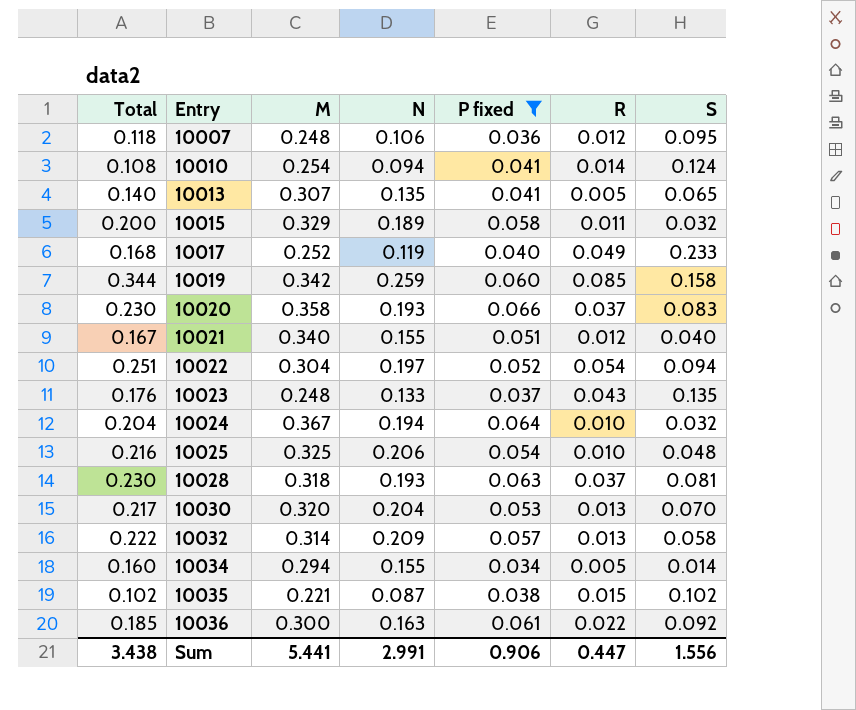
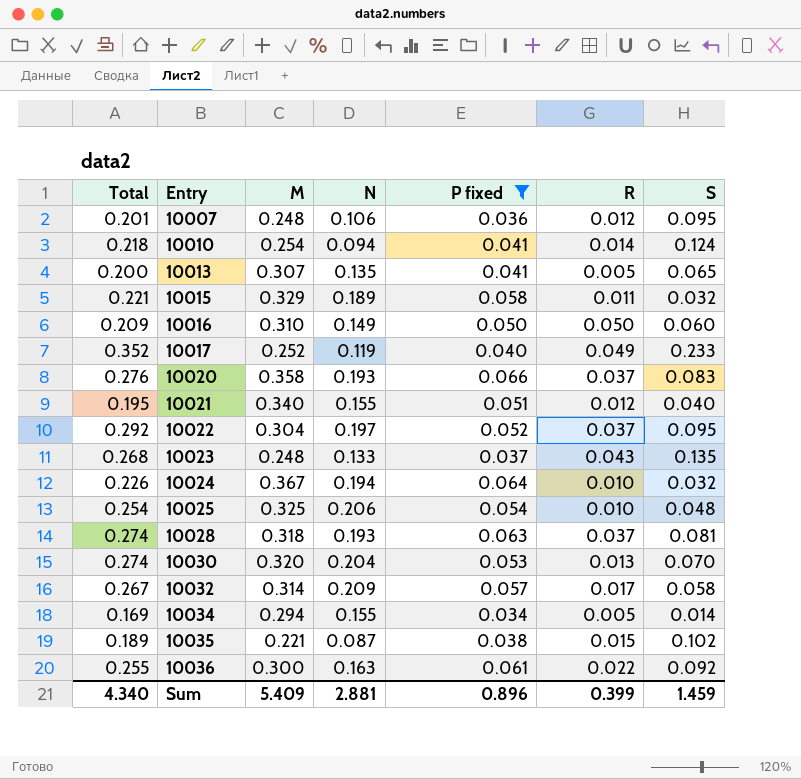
column Total | formula: [N] + [R] -> [N] + [S]
row 10019: 0.344 | 0.342 | 0.259 | 0.060 | 0.085 | 0.158 -> none
row 10016: none -> 0.209 | 0.310 | 0.149 | 0.050 | 0.050 | 0.060
10022 | R: 0.054 -> 0.037
10022 | S: 0.094 -> 0.095
10032 | R: 0.013 -> 0.017
Sum | Total: 3.438 -> 4.340
Sum | M: 5.441 -> 5.409
Sum | N: 2.991 -> 2.881
Sum | P fixed: 0.906 -> 0.896
Sum | R: 0.447 -> 0.399
Sum | S: 1.556 -> 1.459

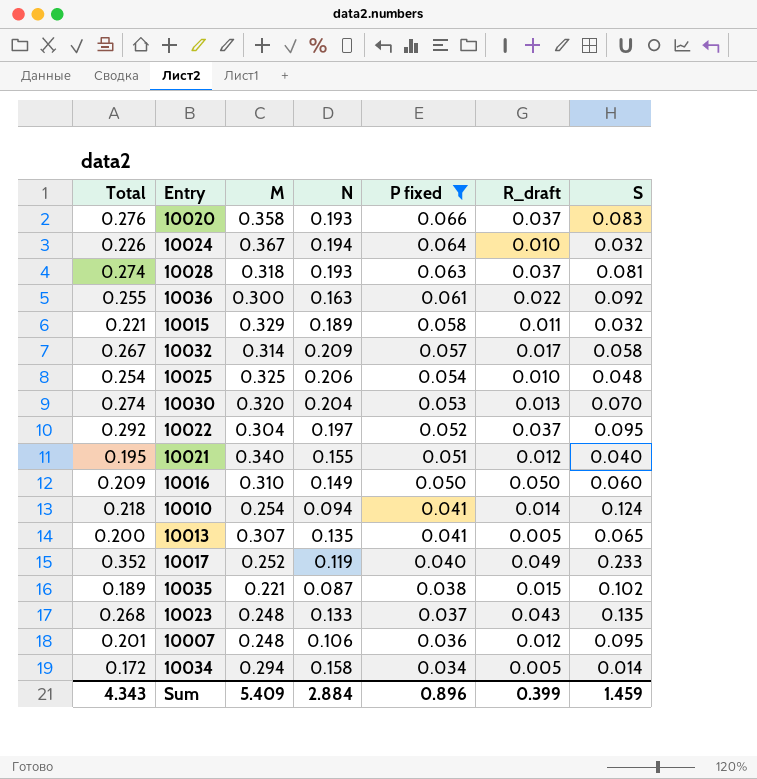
row order: Entry ascending -> P fixed descending
column name: R -> R_draft
10034 | Total: 0.169 -> 0.172
10034 | N: 0.155 -> 0.158
Sum | Total: 4.340 -> 4.343
Sum | N: 2.881 -> 2.884

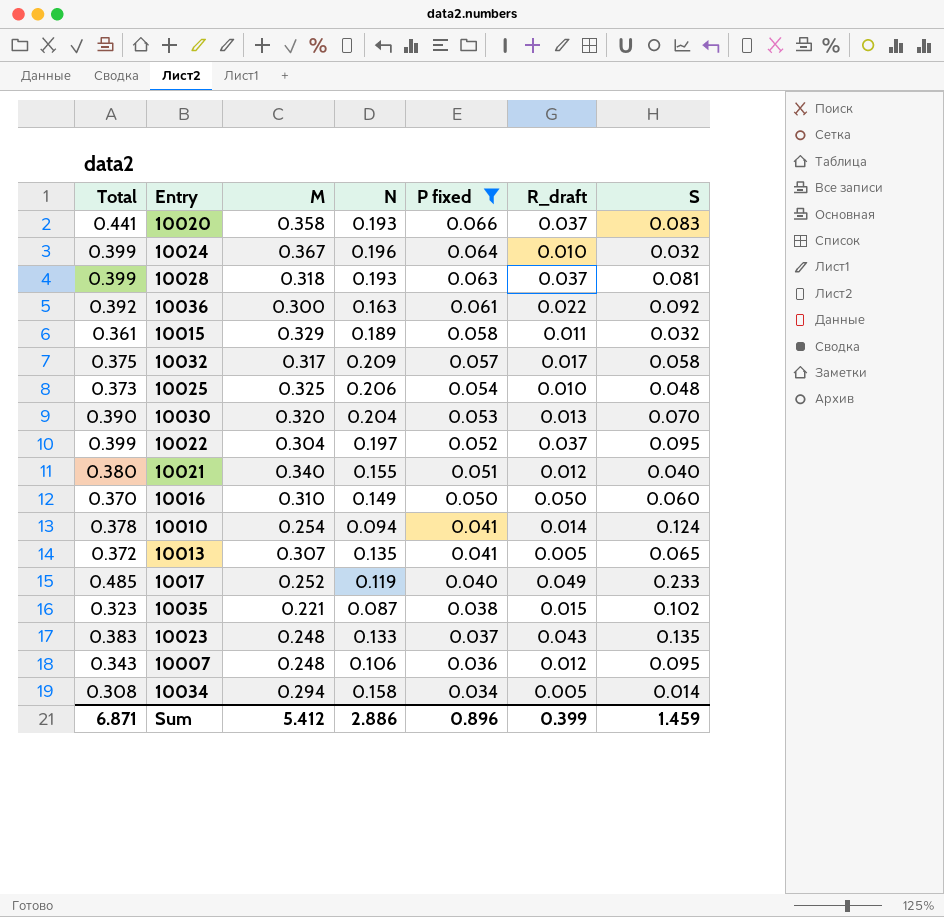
column Total | formula: [N] + [S] -> [M] + [S]
10024 | N: 0.194 -> 0.196
10032 | M: 0.314 -> 0.317
Sum | Total: 4.343 -> 6.871
Sum | M: 5.409 -> 5.412
Sum | N: 2.884 -> 2.886

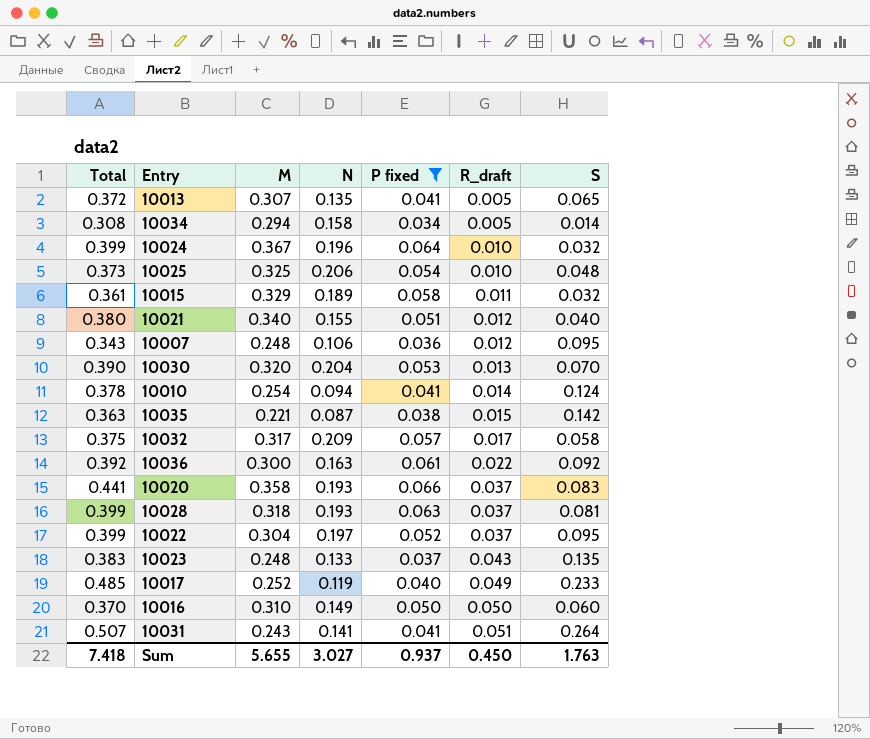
row order: P fixed descending -> R_draft ascending
10035 | Total: 0.323 -> 0.363
10035 | S: 0.102 -> 0.142
row 10031: none -> 0.507 | 0.243 | 0.141 | 0.041 | 0.051 | 0.264
Sum | Total: 6.871 -> 7.418
Sum | M: 5.412 -> 5.655
Sum | N: 2.886 -> 3.027
Sum | P fixed: 0.896 -> 0.937
Sum | R_draft: 0.399 -> 0.450
Sum | S: 1.459 -> 1.763

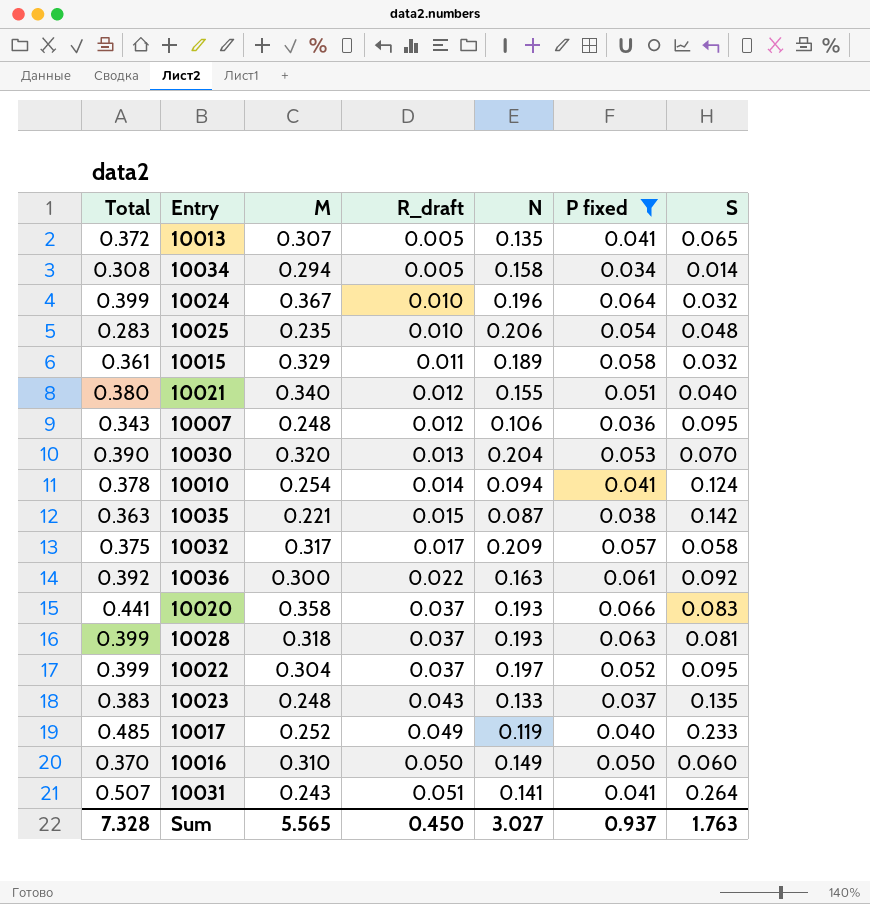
column R_draft | position: 6 -> 4
10025 | Total: 0.373 -> 0.283
10025 | M: 0.325 -> 0.235
Sum | Total: 7.418 -> 7.328
Sum | M: 5.655 -> 5.565

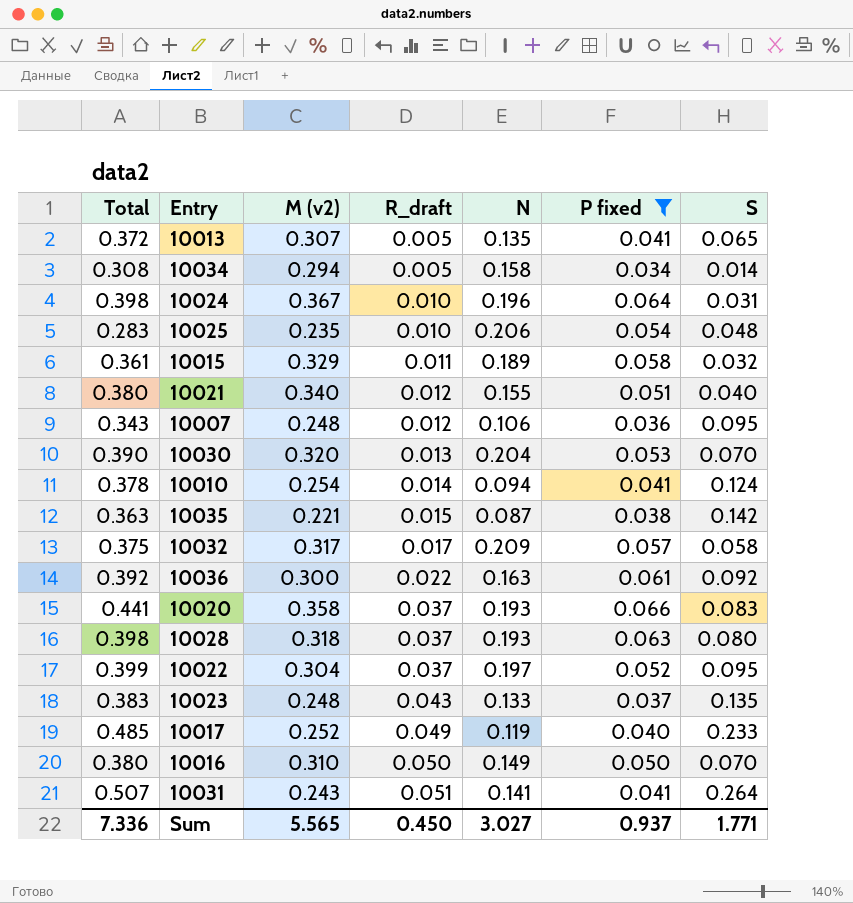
column name: M -> M (v2)
10024 | Total: 0.399 -> 0.398
10024 | S: 0.032 -> 0.031
10028 | Total: 0.399 -> 0.398
10028 | S: 0.081 -> 0.080
10016 | Total: 0.370 -> 0.380
10016 | S: 0.060 -> 0.070
Sum | Total: 7.328 -> 7.336
Sum | S: 1.763 -> 1.771

